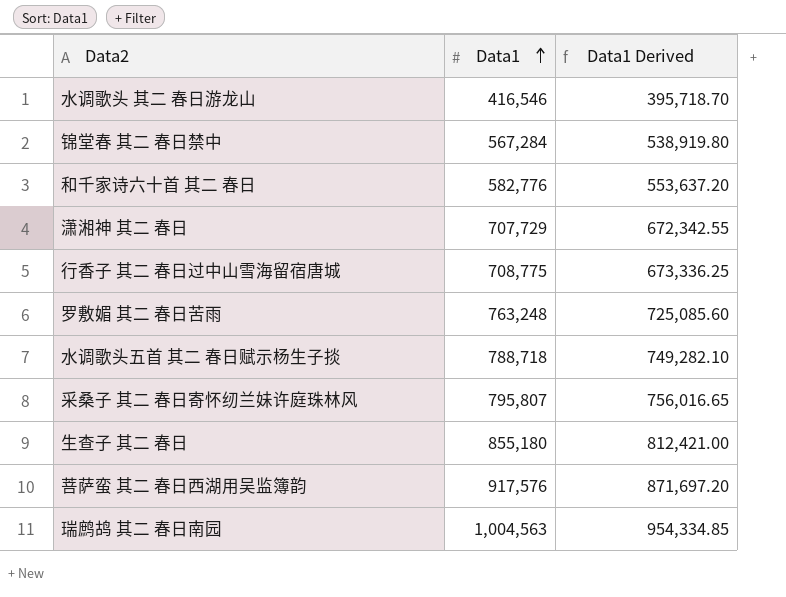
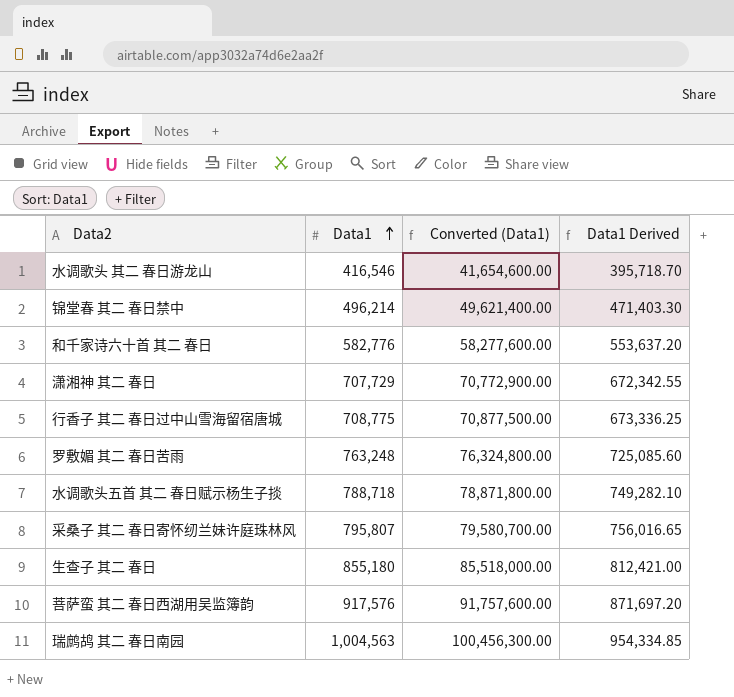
column Converted (Data1) | formula: none -> [Data1] * 100
锦堂春 其二 春日禁中 | Data1: 567,284 -> 496,214
锦堂春 其二 春日禁中 | Data1 Derived: 538,919.80 -> 471,403.30

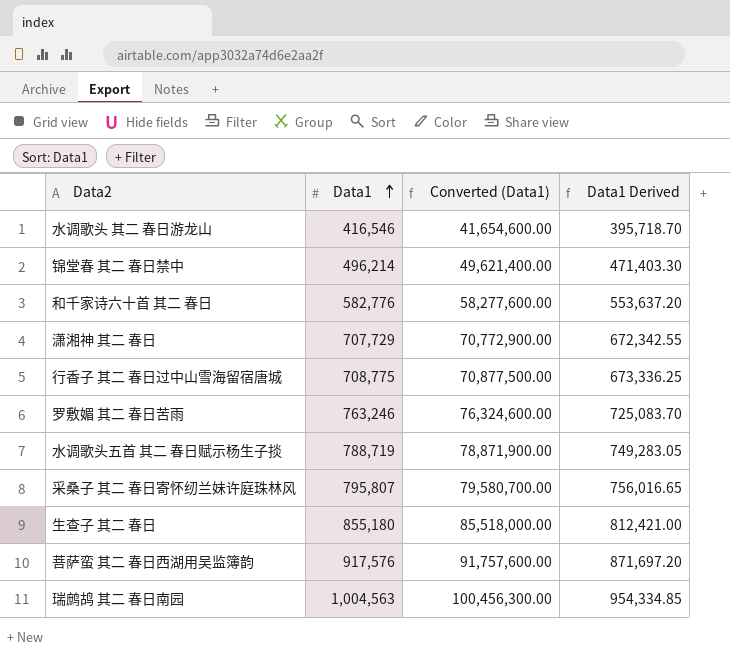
罗敷媚 其二 春日苦雨 | Data1: 763,248 -> 763,246
罗敷媚 其二 春日苦雨 | Converted (Data1): 76,324,800.00 -> 76,324,600.00
罗敷媚 其二 春日苦雨 | Data1 Derived: 725,085.60 -> 725,083.70
水调歌头五首 其二 春日赋示杨生子掞 | Data1: 788,718 -> 788,719
水调歌头五首 其二 春日赋示杨生子掞 | Converted (Data1): 78,871,800.00 -> 78,871,900.00
水调歌头五首 其二 春日赋示杨生子掞 | Data1 Derived: 749,282.10 -> 749,283.05

